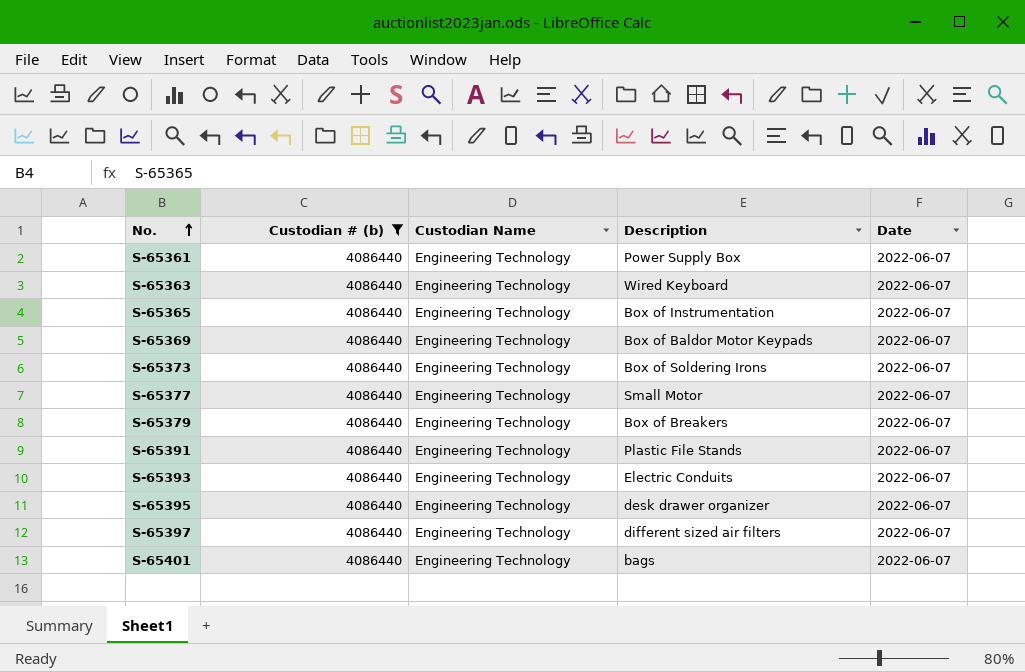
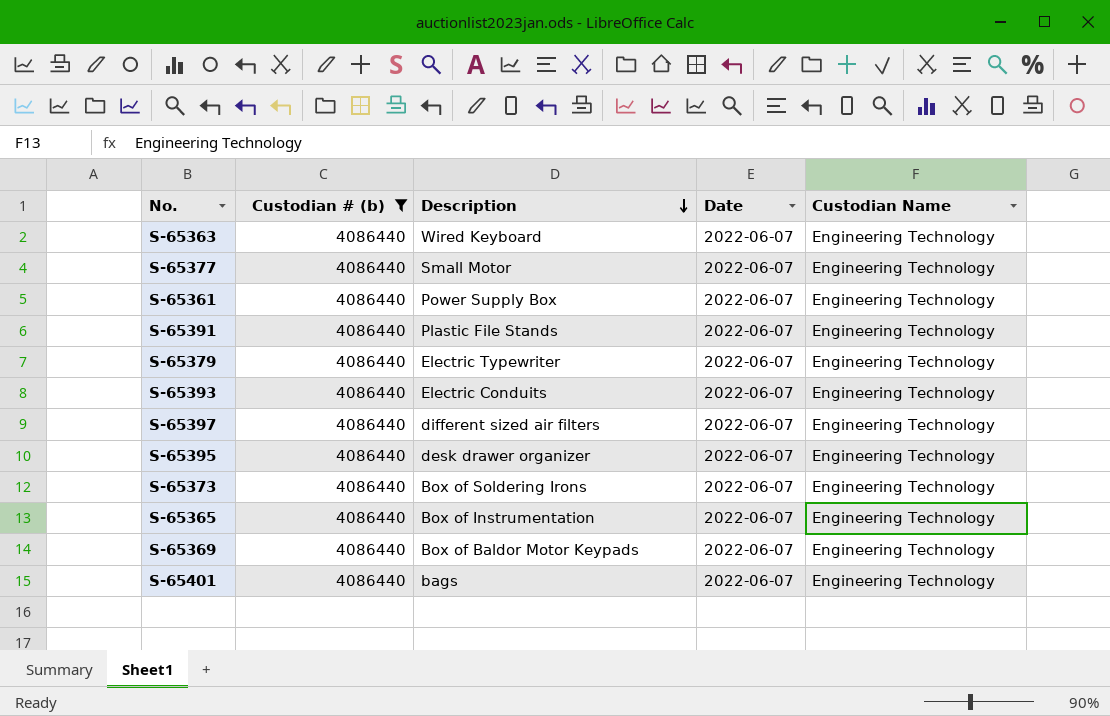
row order: No. ascending -> Description descending
column Custodian Name | position: 3 -> 5
S-65379 | Description: Box of Breakers -> Electric Typewriter

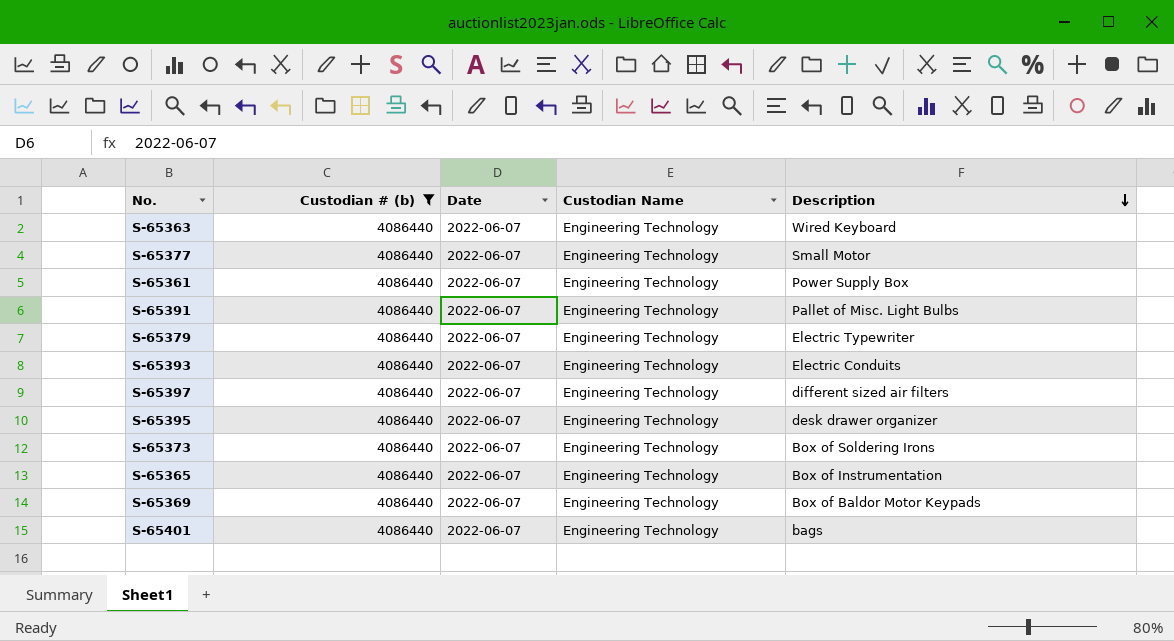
column Description | position: 3 -> 5
S-65391 | Description: Plastic File Stands -> Pallet of Misc. Light Bulbs

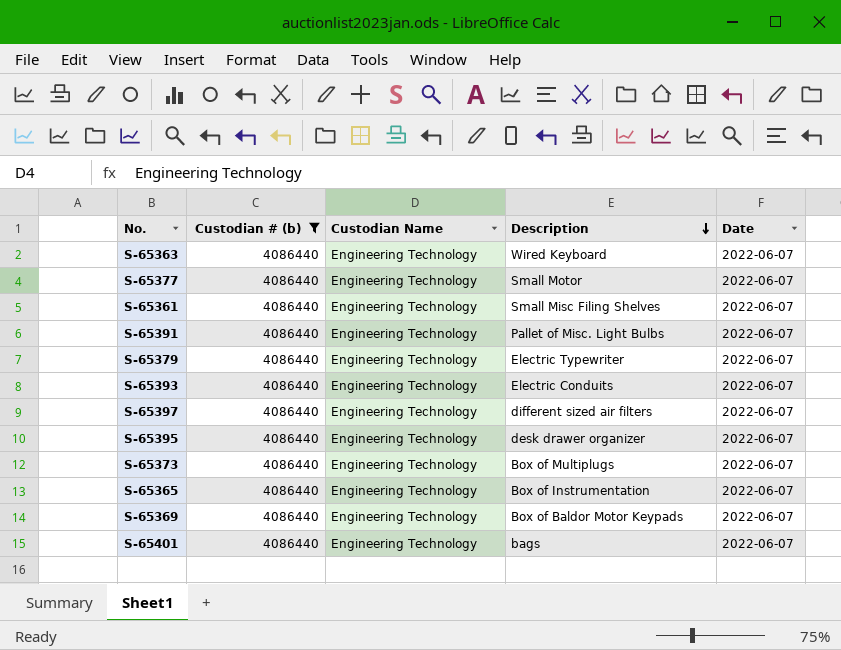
column Date | position: 3 -> 5
S-65361 | Description: Power Supply Box -> Small Misc Filing Shelves
S-65373 | Description: Box of Soldering Irons -> Box of Multiplugs

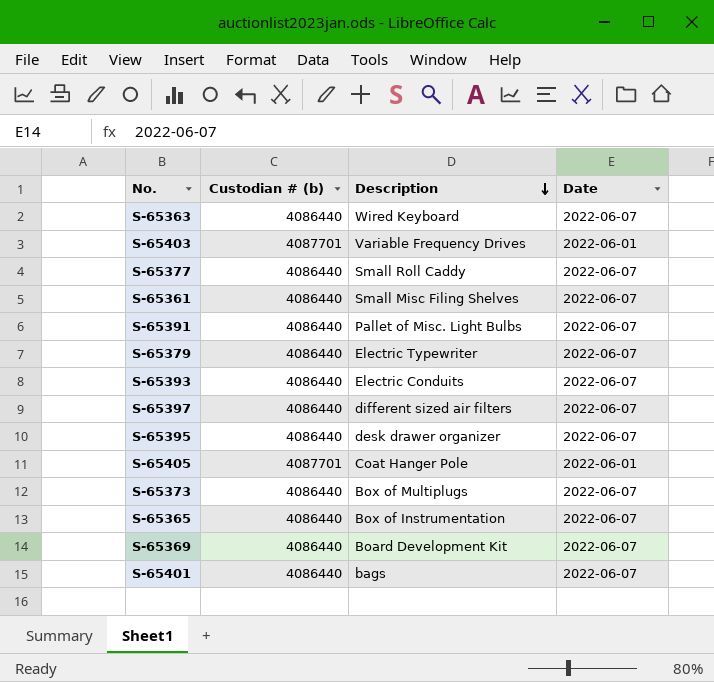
filter: Custodian # (b) = 4086440 -> none
column Custodian Name | position: 3 -> none
S-65377 | Description: Small Motor -> Small Roll Caddy
S-65369 | Description: Box of Baldor Motor Keypads -> Board Development Kit

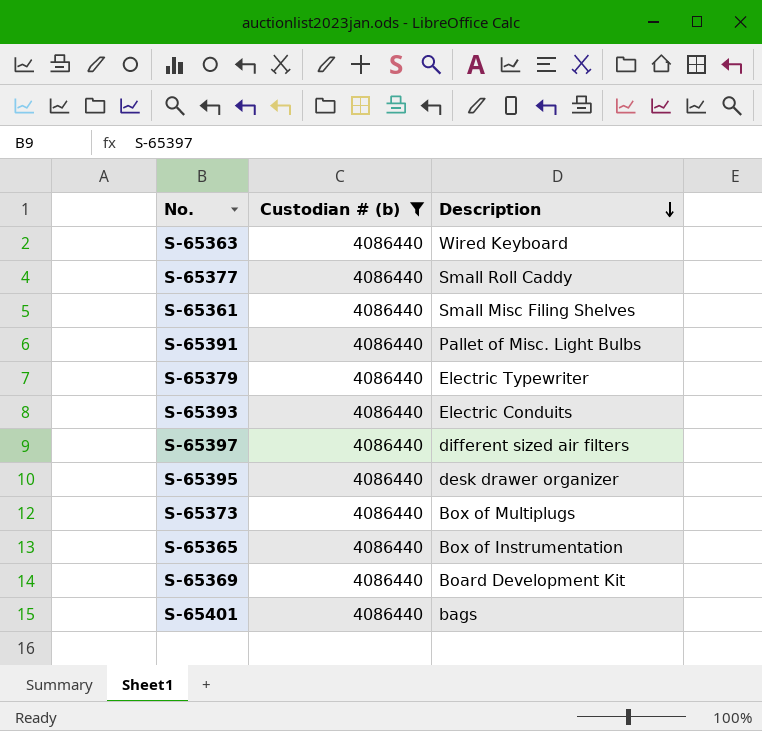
filter: none -> Custodian # (b) = 4086440
column Date | position: 4 -> none

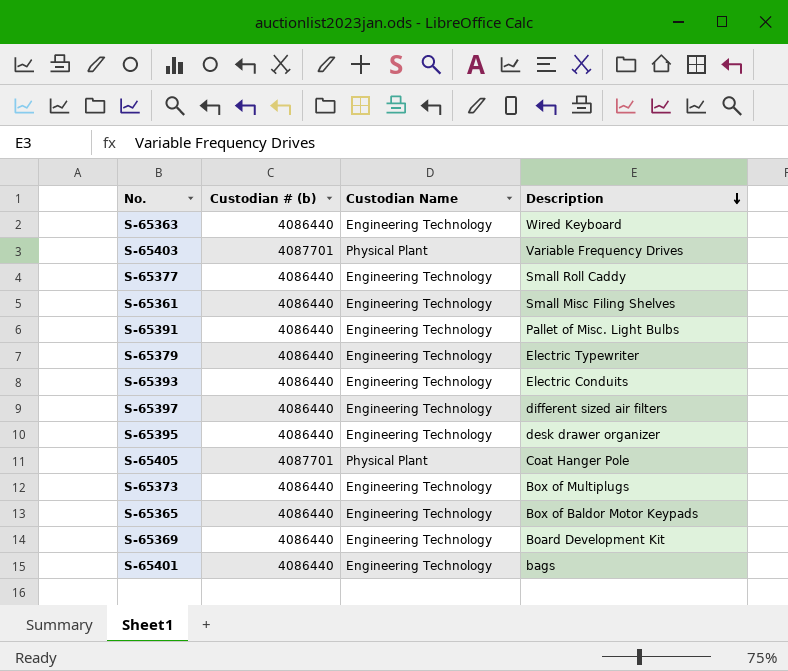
filter: Custodian # (b) = 4086440 -> none
column Custodian Name | position: none -> 3
S-65365 | Description: Box of Instrumentation -> Box of Baldor Motor Keypads

